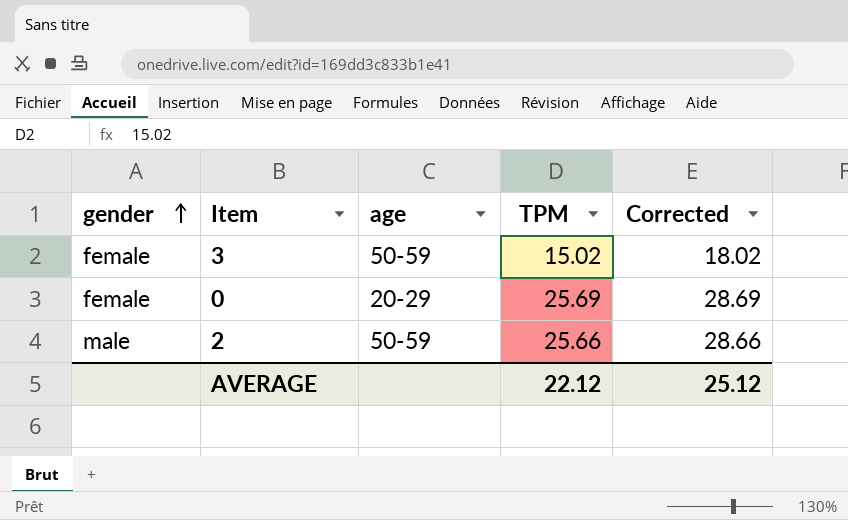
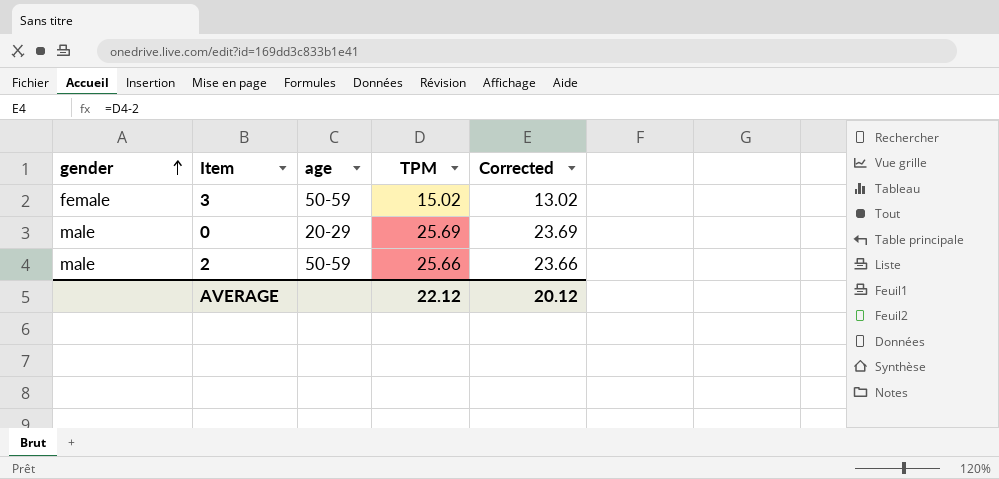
column Corrected | formula: [TPM] + 3 -> [TPM] - 2
0 | gender: female -> male
AVERAGE | Corrected: 25.12 -> 20.12

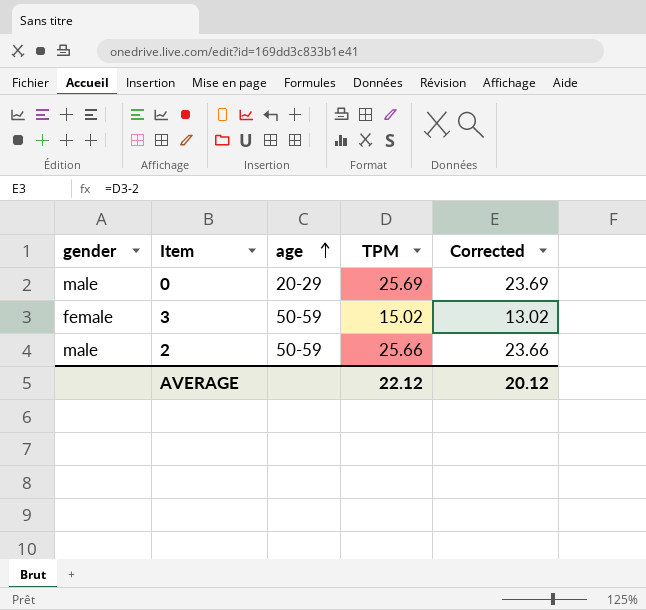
row order: gender ascending -> age ascending

